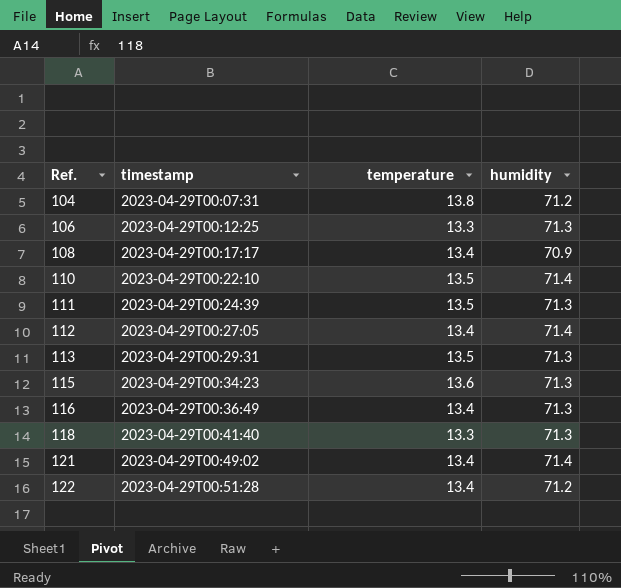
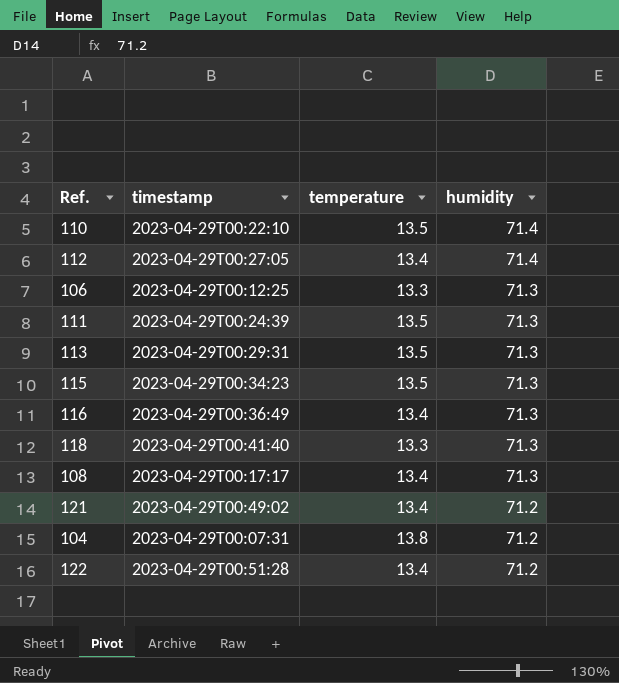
row order: Ref. ascending -> humidity descending
115 | temperature: 13.6 -> 13.5
108 | humidity: 70.9 -> 71.3
121 | humidity: 71.4 -> 71.2

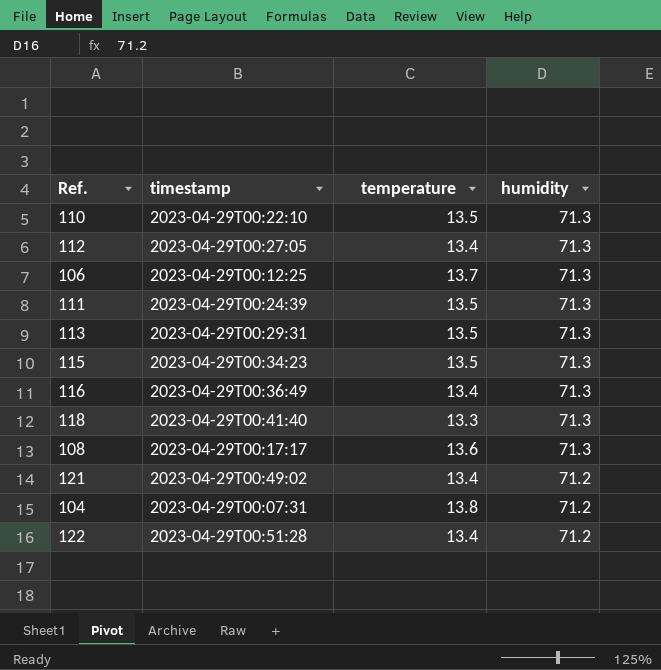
110 | humidity: 71.4 -> 71.3
112 | humidity: 71.4 -> 71.3
106 | temperature: 13.3 -> 13.7
108 | temperature: 13.4 -> 13.6

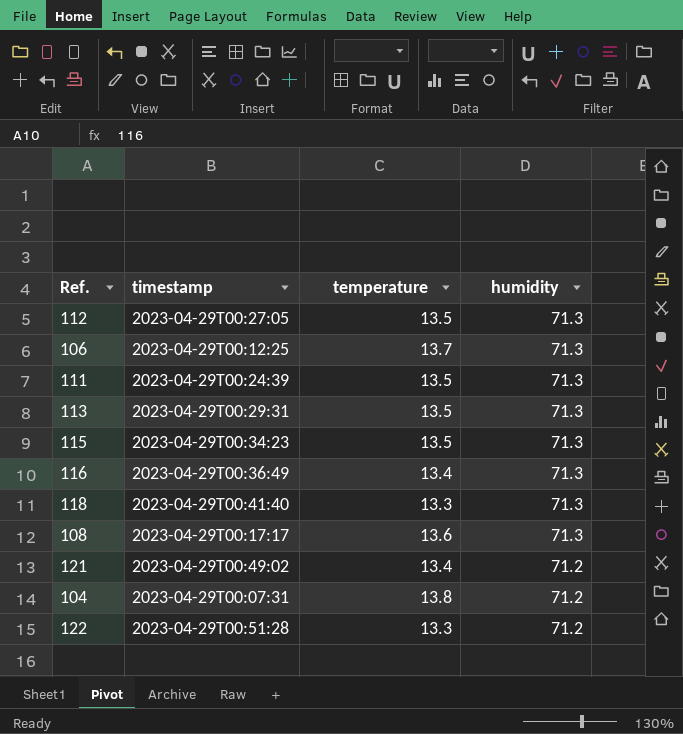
row 110: 2023-04-29T00:22:10 | 13.5 | 71.3 -> none
112 | temperature: 13.4 -> 13.5
122 | temperature: 13.4 -> 13.3

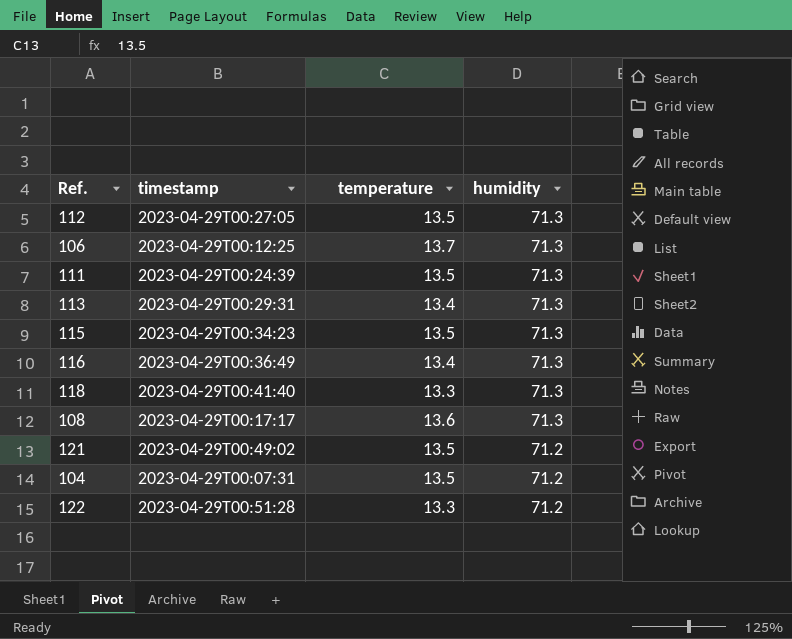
113 | temperature: 13.5 -> 13.4
121 | temperature: 13.4 -> 13.5
104 | temperature: 13.8 -> 13.5

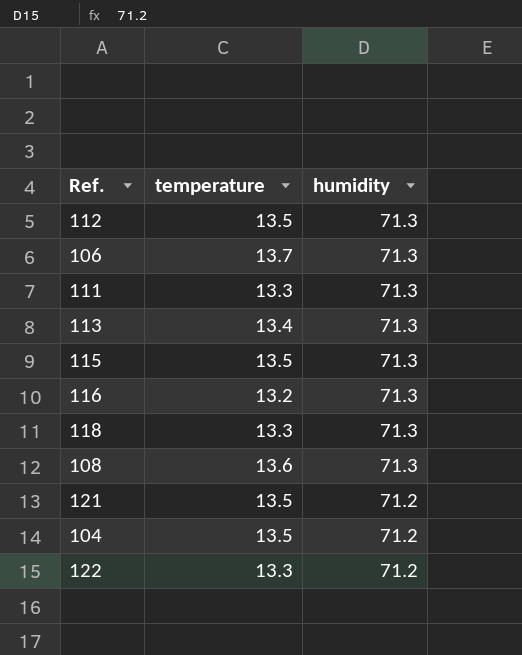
column timestamp | position: 2 -> none
111 | temperature: 13.5 -> 13.3
116 | temperature: 13.4 -> 13.2

